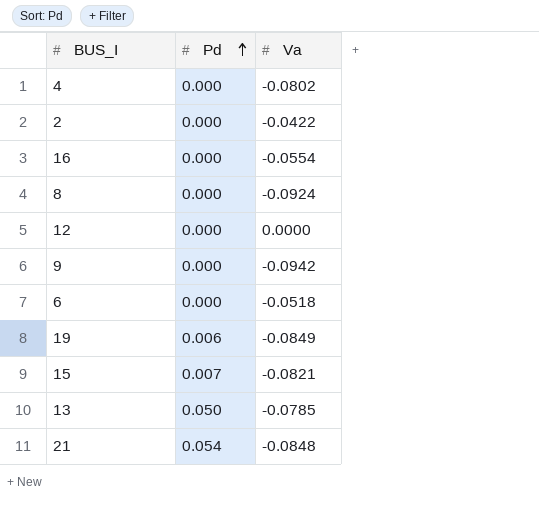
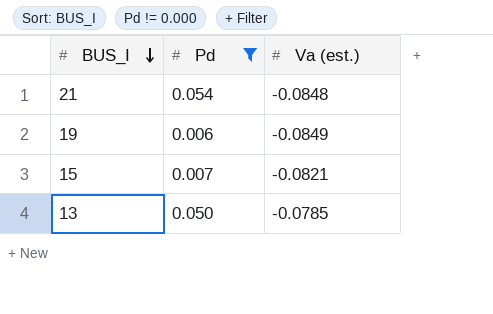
filter: none -> Pd != 0.000
row order: Pd ascending -> BUS_I descending
column name: Va -> Va (est.)

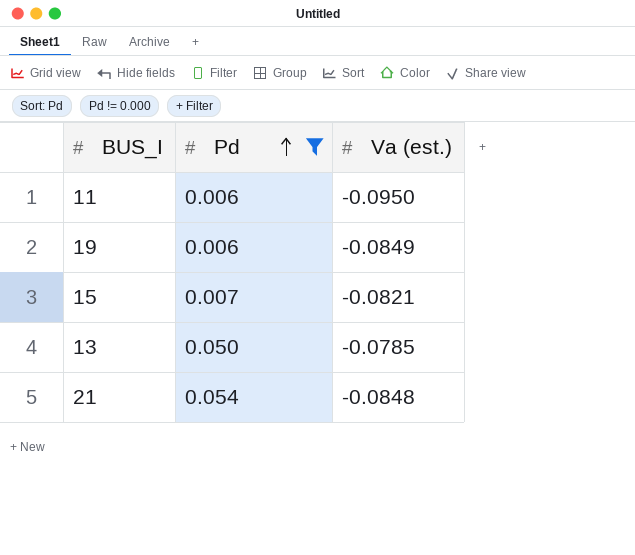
row order: BUS_I descending -> Pd ascending
row 11: none -> 0.006 | -0.0950

